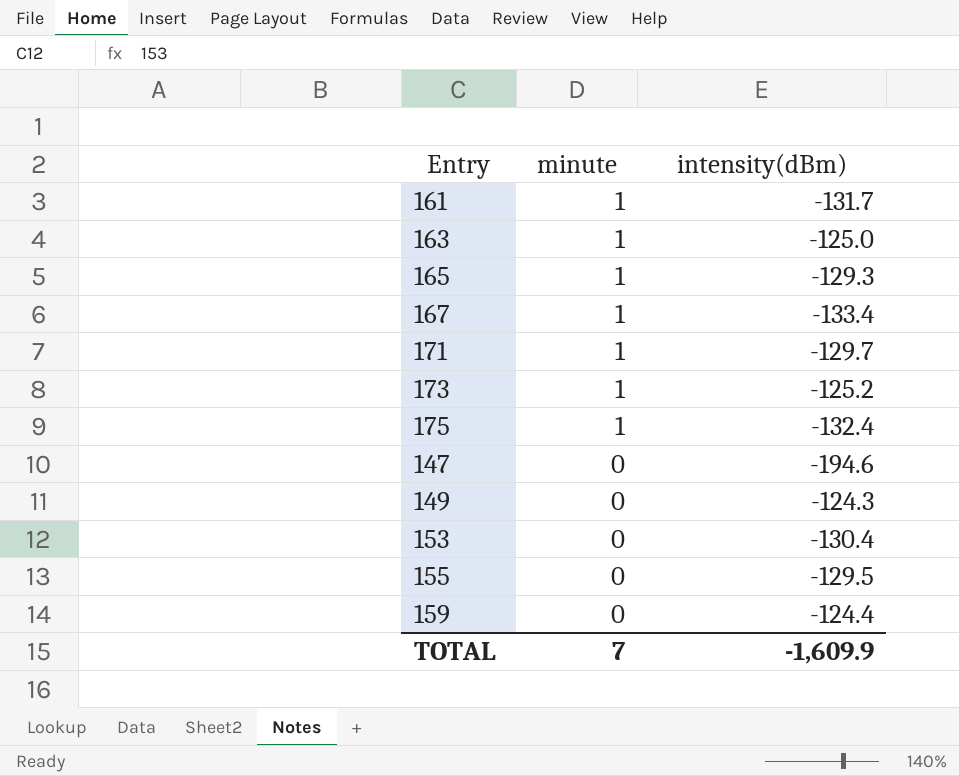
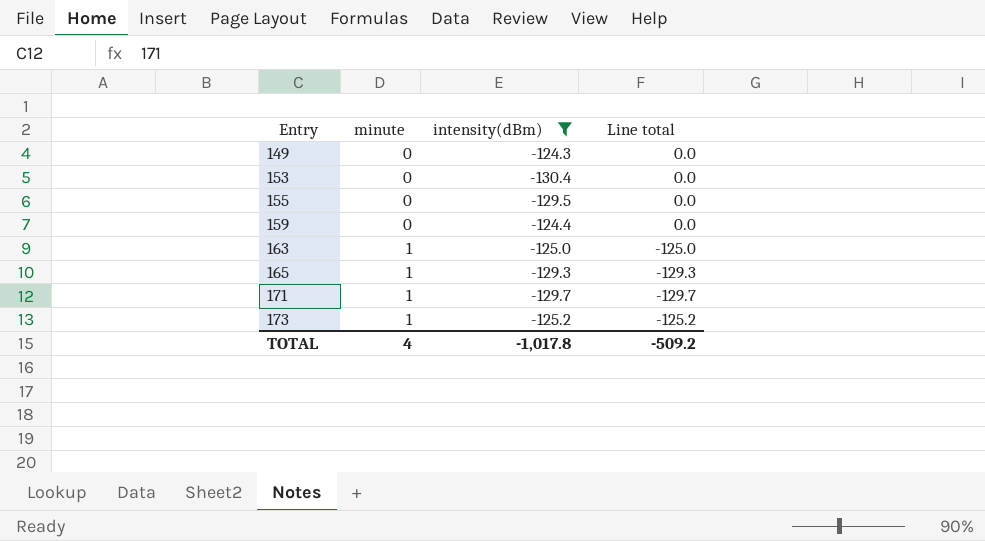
filter: none -> intensity(dBm) >= -130.4
row order: minute descending -> Entry ascending
column Line total | formula: none -> [minute] * [intensity(dBm)]
TOTAL | minute: 7 -> 4
TOTAL | intensity(dBm): -1,609.9 -> -1,017.8

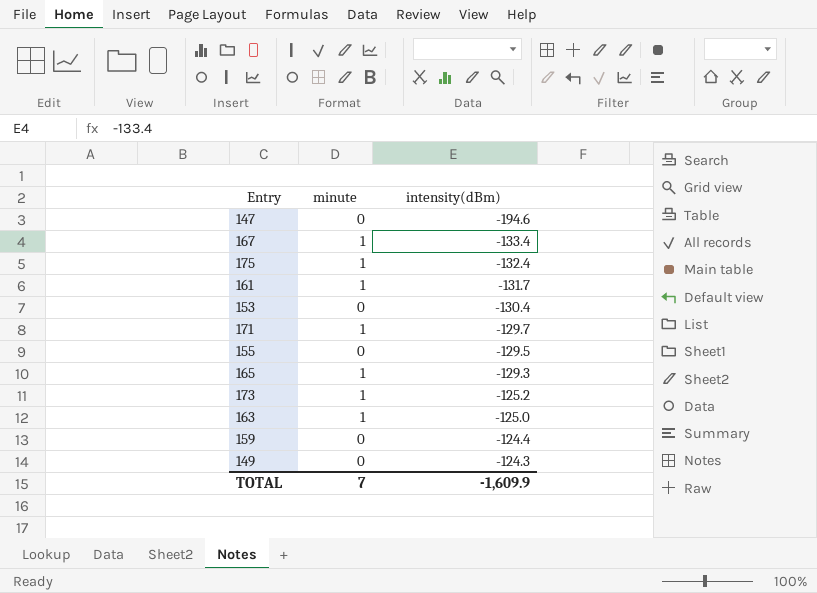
filter: intensity(dBm) >= -130.4 -> none
row order: Entry ascending -> intensity(dBm) ascending
column Line total | formula: [minute] * [intensity(dBm)] -> none
TOTAL | minute: 4 -> 7
TOTAL | intensity(dBm): -1,017.8 -> -1,609.9

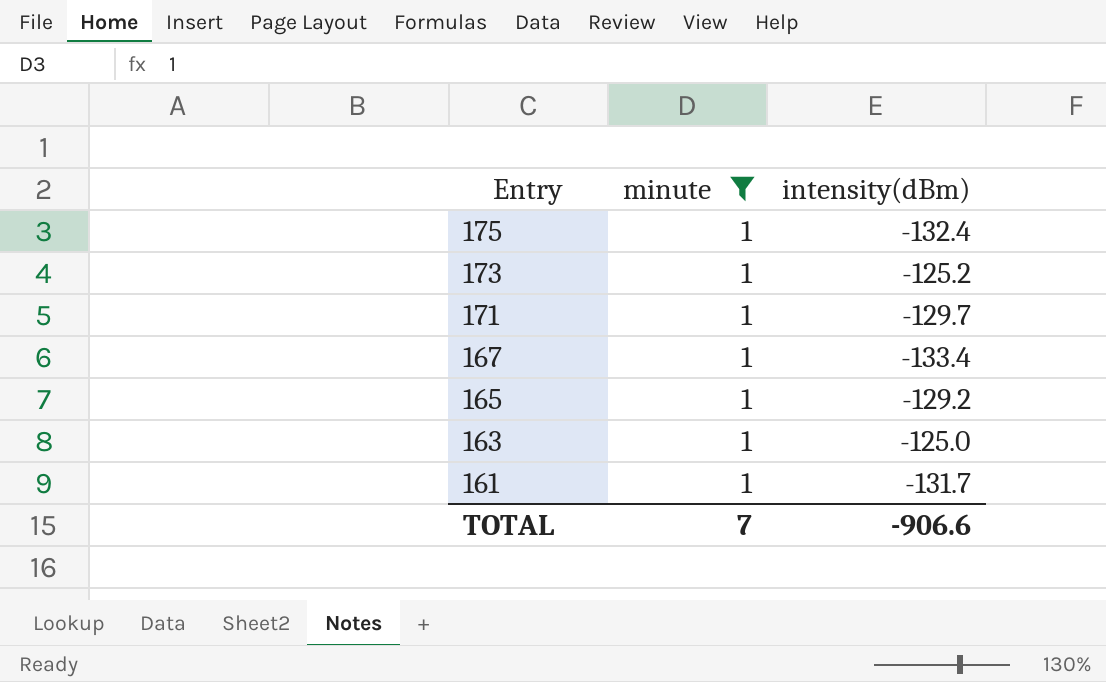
filter: none -> minute = 1
row order: intensity(dBm) ascending -> Entry descending
165 | intensity(dBm): -129.3 -> -129.2
TOTAL | intensity(dBm): -1,609.9 -> -906.6

